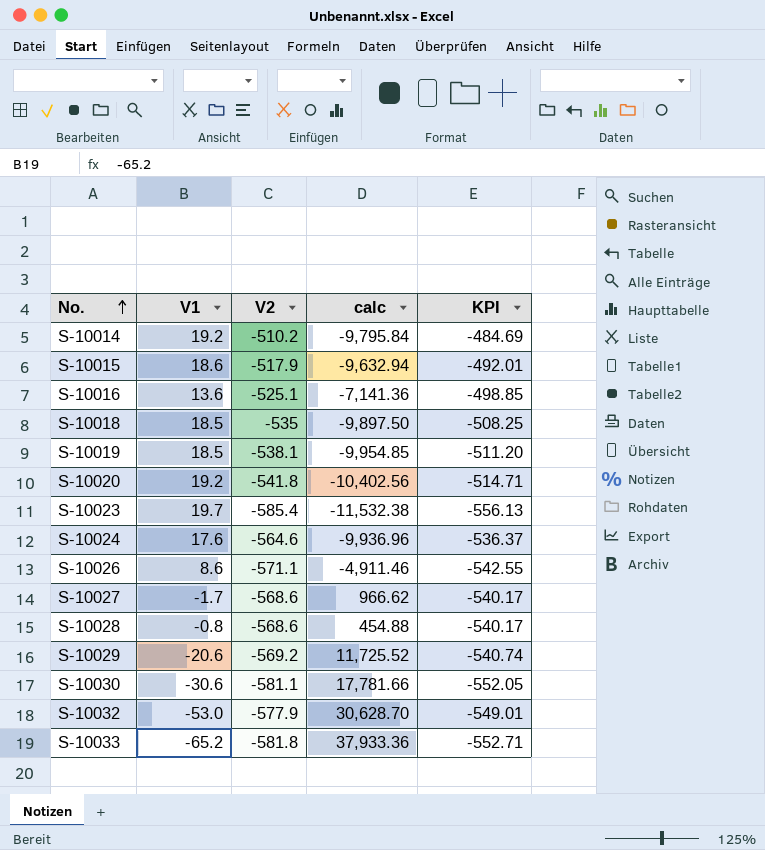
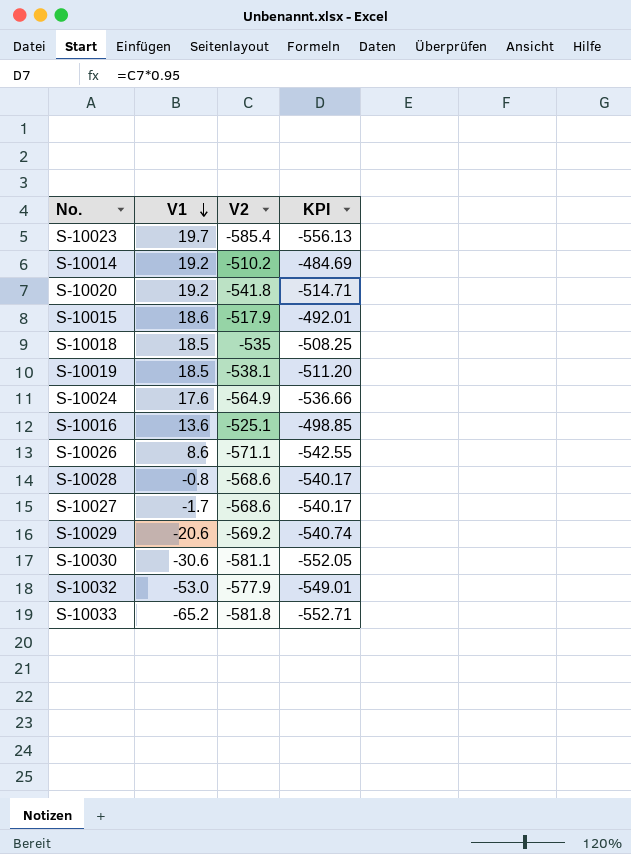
row order: No. ascending -> V1 descending
column calc | formula: [V1] * [V2] -> none
S-10024 | V2: -564.6 -> -564.9
S-10024 | KPI: -536.37 -> -536.66

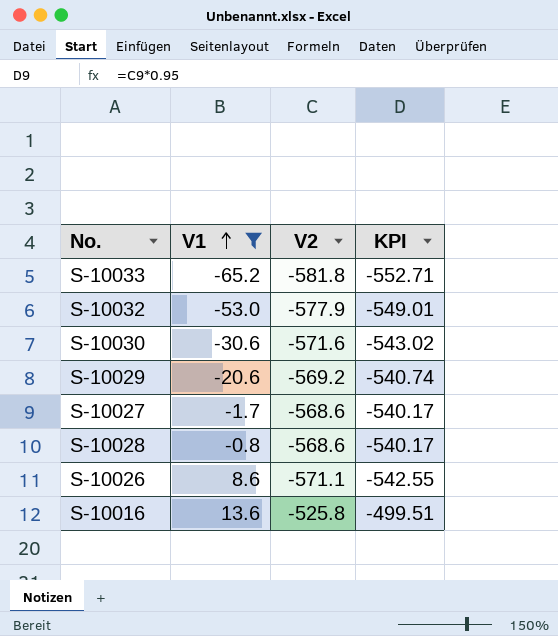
filter: none -> V1 <= 13.6
row order: V1 descending -> V1 ascending
S-10030 | V2: -581.1 -> -571.6
S-10030 | KPI: -552.05 -> -543.02
S-10016 | V2: -525.1 -> -525.8
S-10016 | KPI: -498.85 -> -499.51

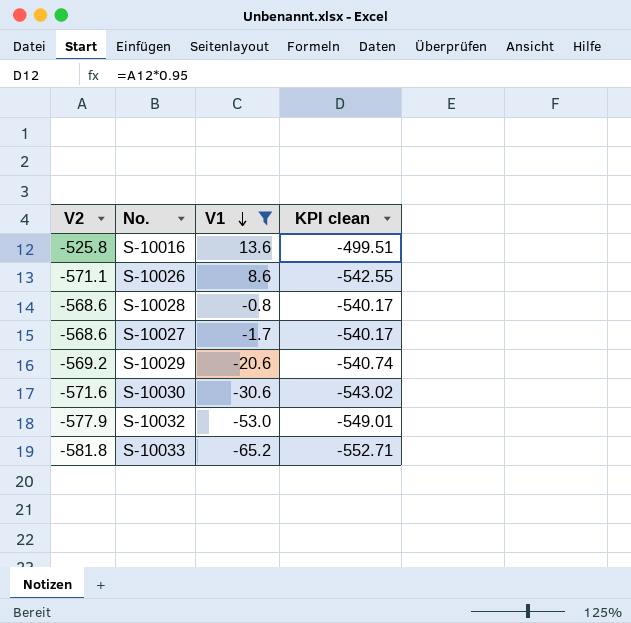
row order: V1 ascending -> V1 descending
column V2 | position: 3 -> 1
column name: KPI -> KPI clean

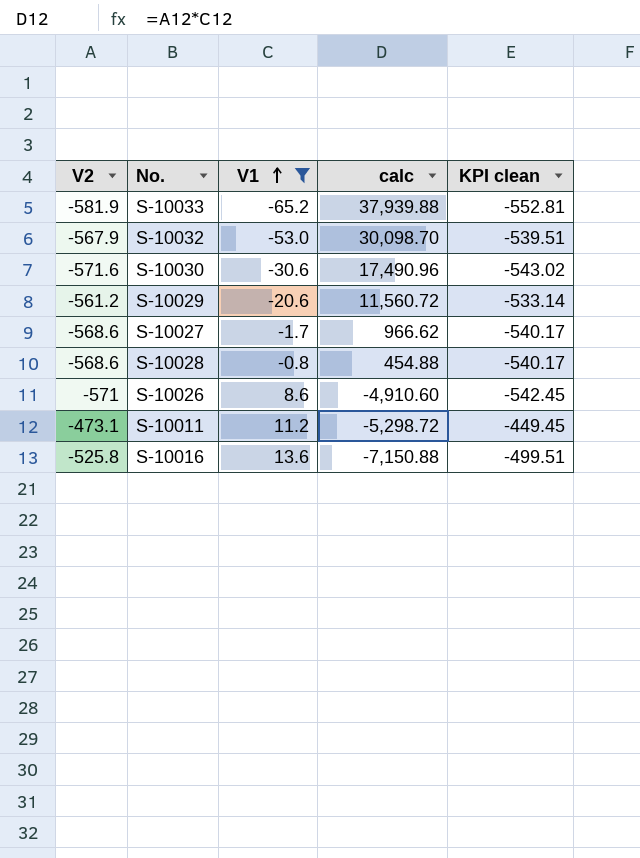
row order: V1 descending -> V1 ascending
column calc | formula: none -> [V2] * [V1]
S-10033 | V2: -581.8 -> -581.9
S-10033 | KPI clean: -552.71 -> -552.81
S-10032 | V2: -577.9 -> -567.9
S-10032 | KPI clean: -549.01 -> -539.51
S-10029 | V2: -569.2 -> -561.2
S-10029 | KPI clean: -540.74 -> -533.14
S-10026 | V2: -571.1 -> -571
S-10026 | KPI clean: -542.55 -> -542.45
row S-10011: none -> -473.1 | 11.2 | -5,298.72 | -449.45

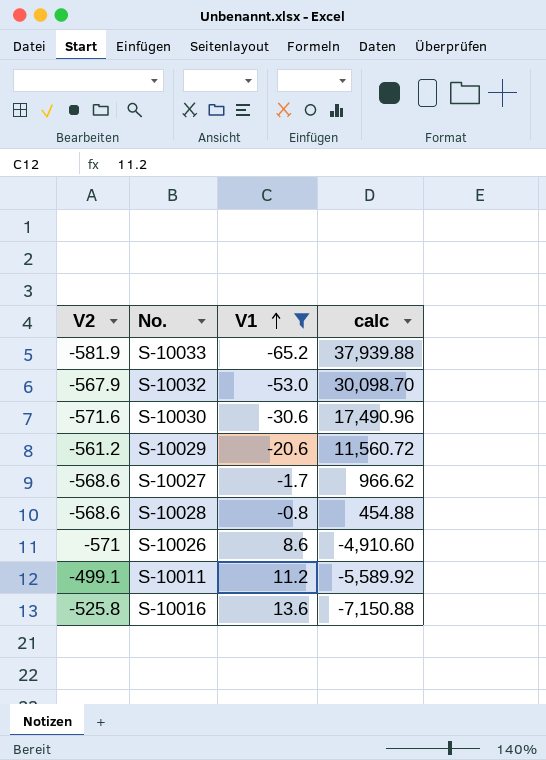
column KPI clean | formula: [V2] * 0.95 -> none
S-10011 | V2: -473.1 -> -499.1
S-10011 | calc: -5,298.72 -> -5,589.92

